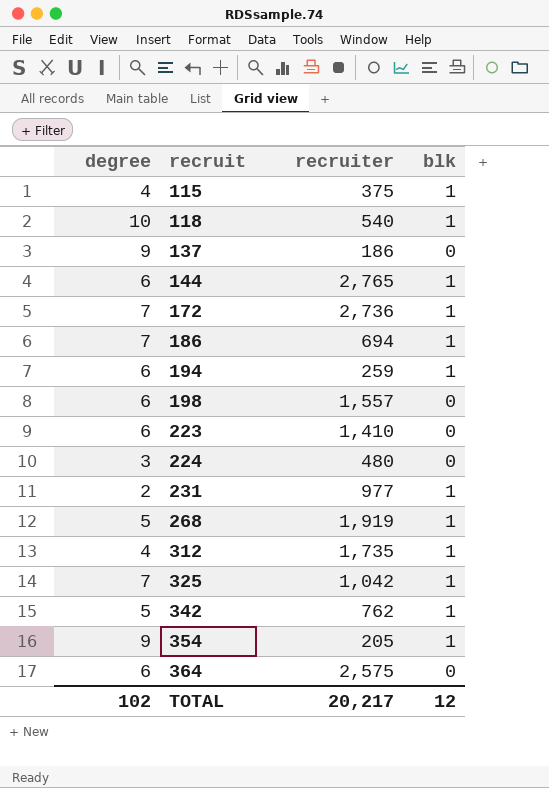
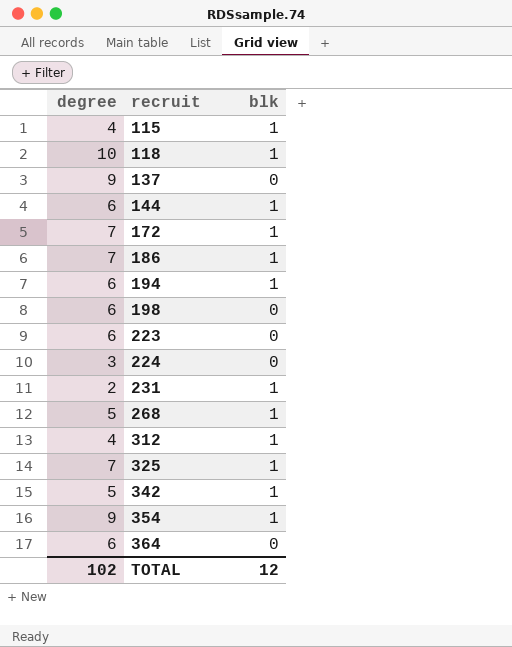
column recruiter | position: 3 -> none

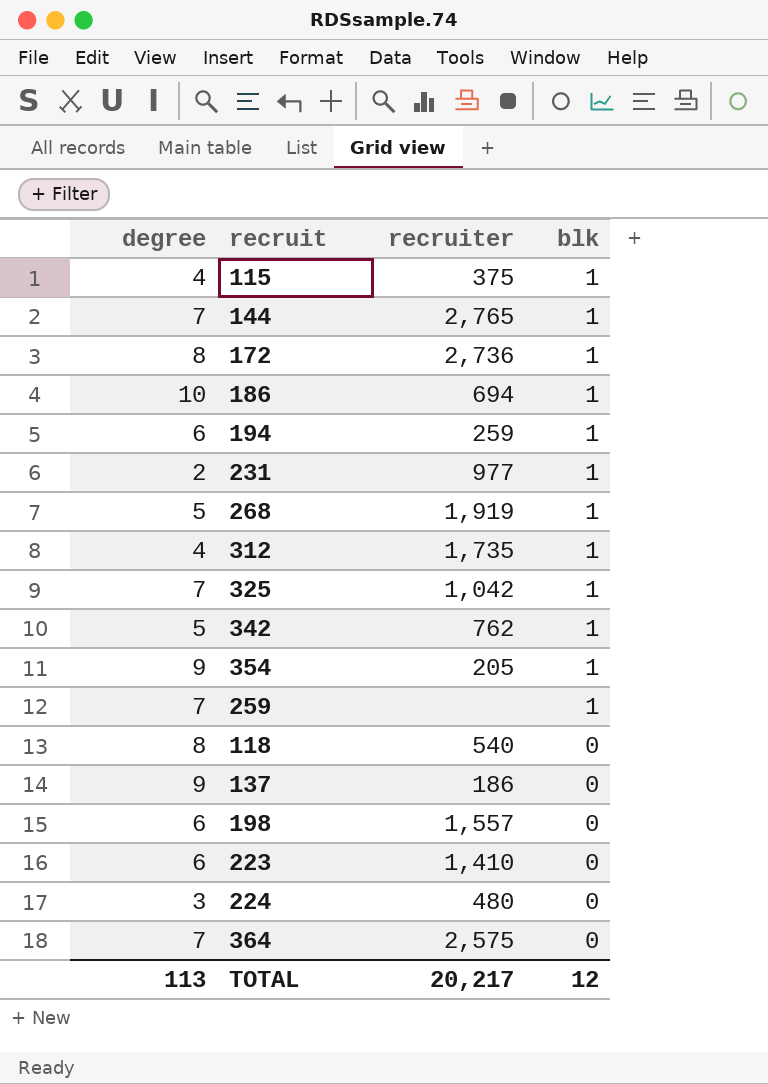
row order: recruit ascending -> blk descending
column recruiter | position: none -> 3
144 | degree: 6 -> 7
172 | degree: 7 -> 8
186 | degree: 7 -> 10
row 259: none -> 7 | none | 1
118 | degree: 10 -> 8
118 | blk: 1 -> 0
364 | degree: 6 -> 7
TOTAL | degree: 102 -> 113

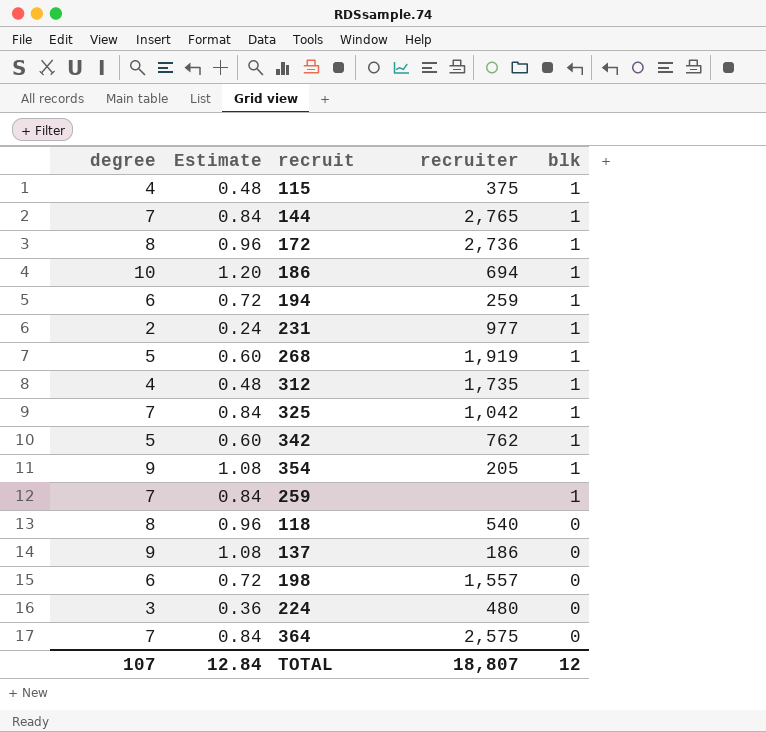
column Estimate | formula: none -> [degree] * 0.12
row 223: 6 | 1,410 | 0 -> none
TOTAL | degree: 113 -> 107
TOTAL | recruiter: 20,217 -> 18,807

